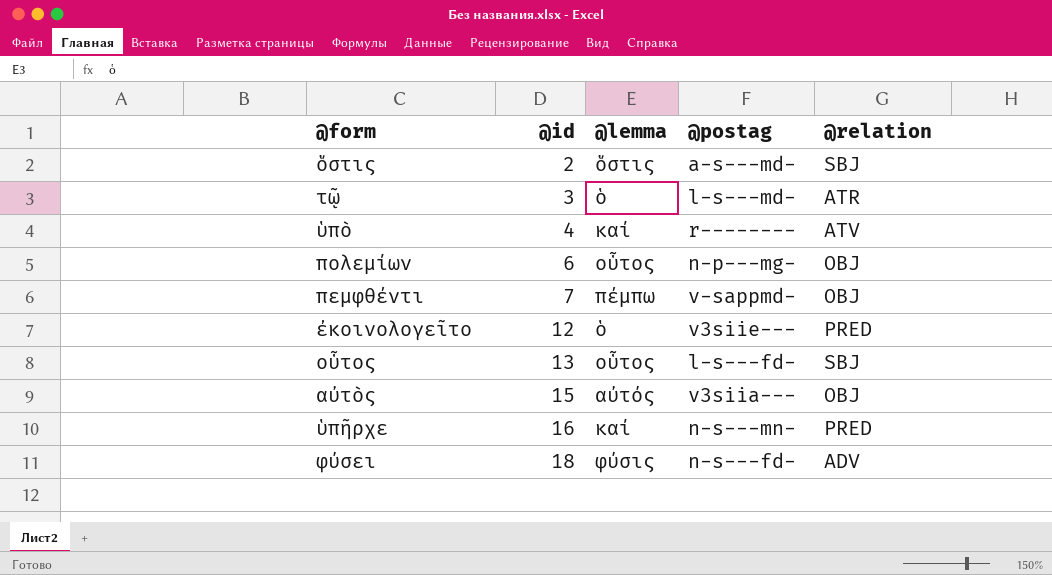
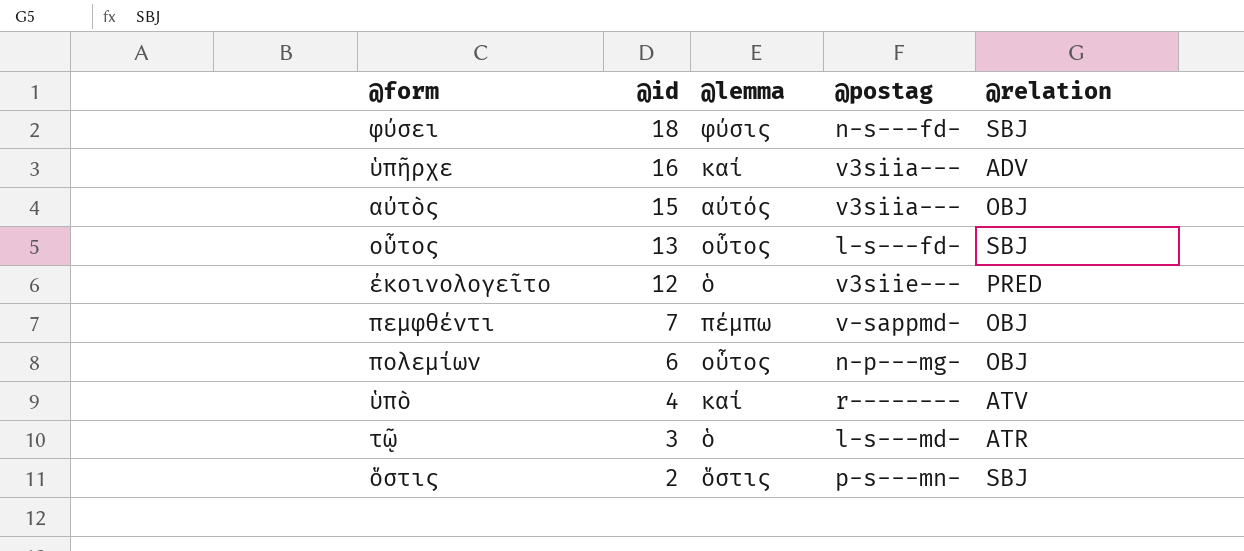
row order: @id ascending -> @id descending
φύσει | @relation: ADV -> SBJ
ὑπῆρχε | @postag: n-s---mn- -> v3siia---
ὑπῆρχε | @relation: PRED -> ADV
ὅστις | @postag: a-s---md- -> p-s---mn-

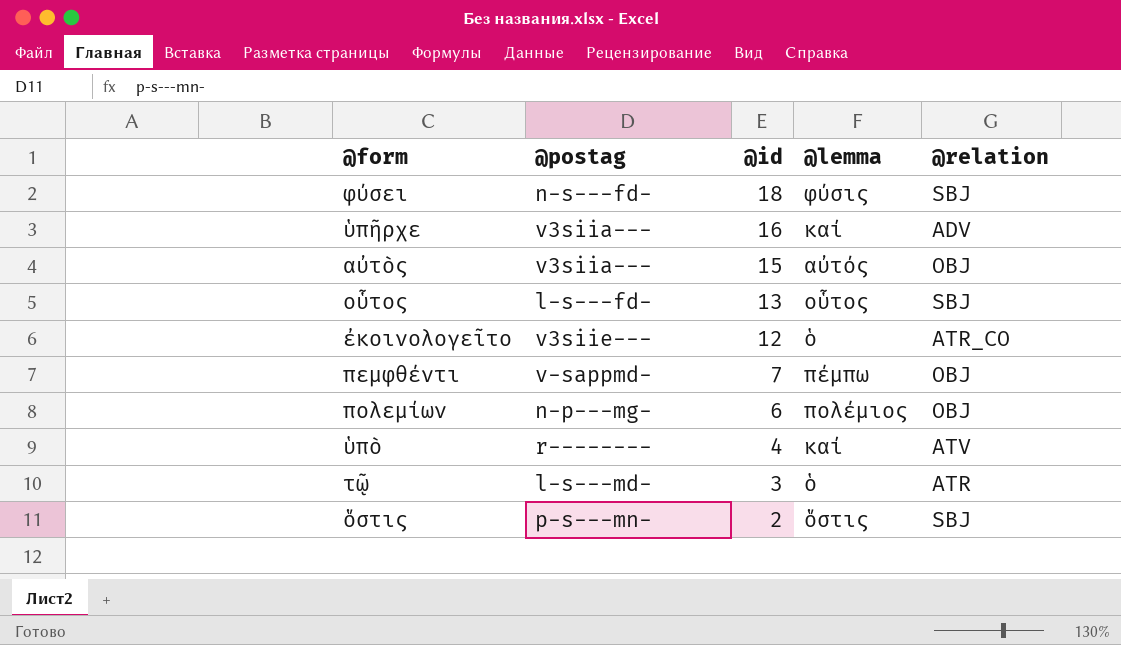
column @postag | position: 4 -> 2
ἐκοινολογεῖτο | @relation: PRED -> ATR_CO
πολεμίων | @lemma: οὗτος -> πολέμιος

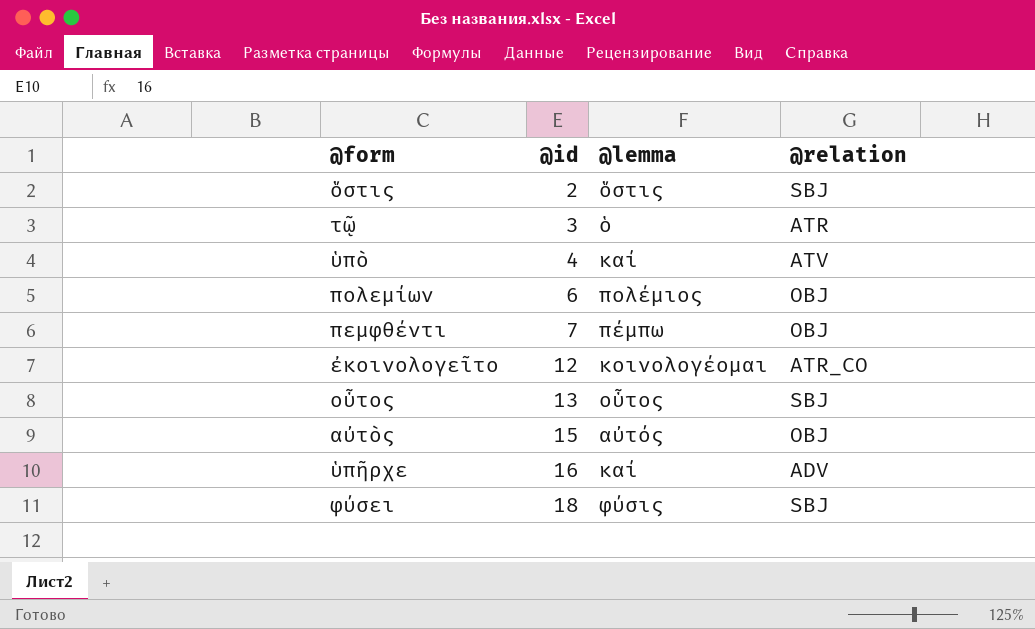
row order: @id descending -> @id ascending
column @postag | position: 2 -> none
ἐκοινολογεῖτο | @lemma: ὁ -> κοινολογέομαι

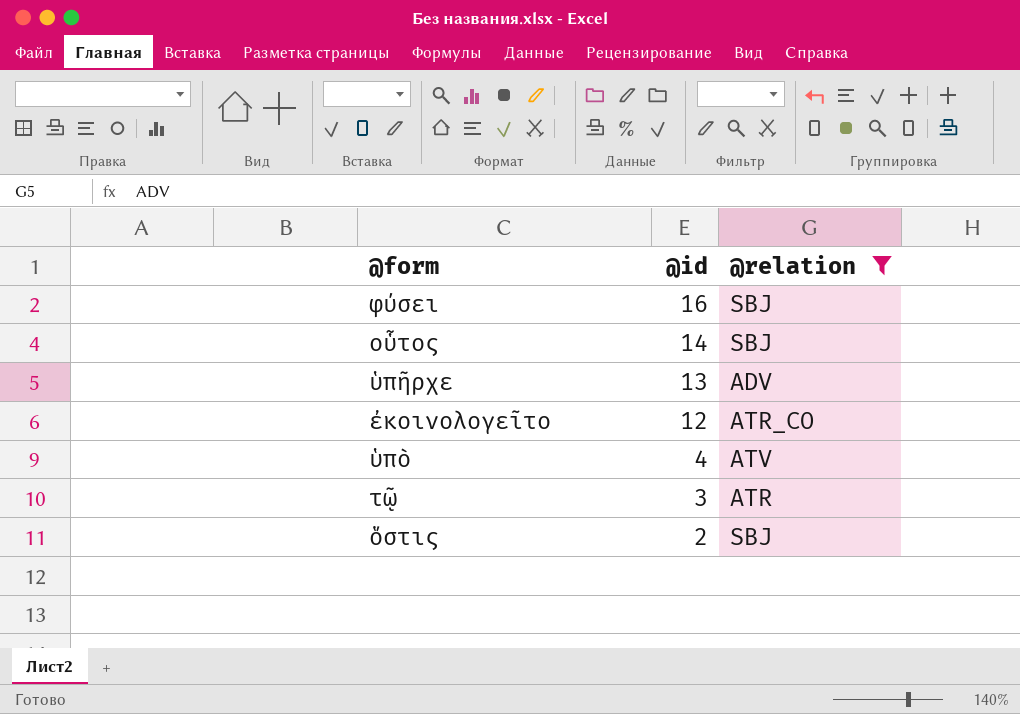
filter: none -> @relation != OBJ
row order: @id ascending -> @id descending
column @lemma | position: 3 -> none
φύσει | @id: 18 -> 16
οὗτος | @id: 13 -> 14
ὑπῆρχε | @id: 16 -> 13

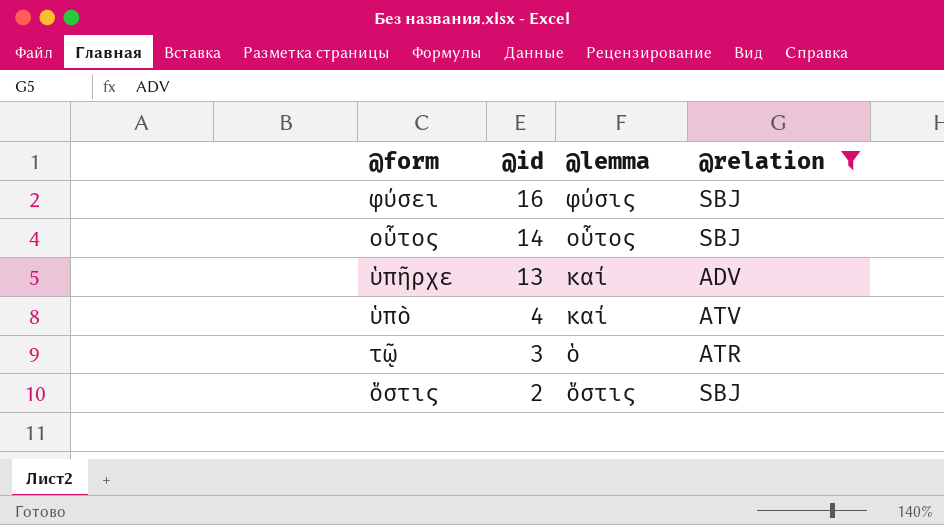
column @lemma | position: none -> 3
row ἐκοινολογεῖτο: 12 | ATR_CO -> none

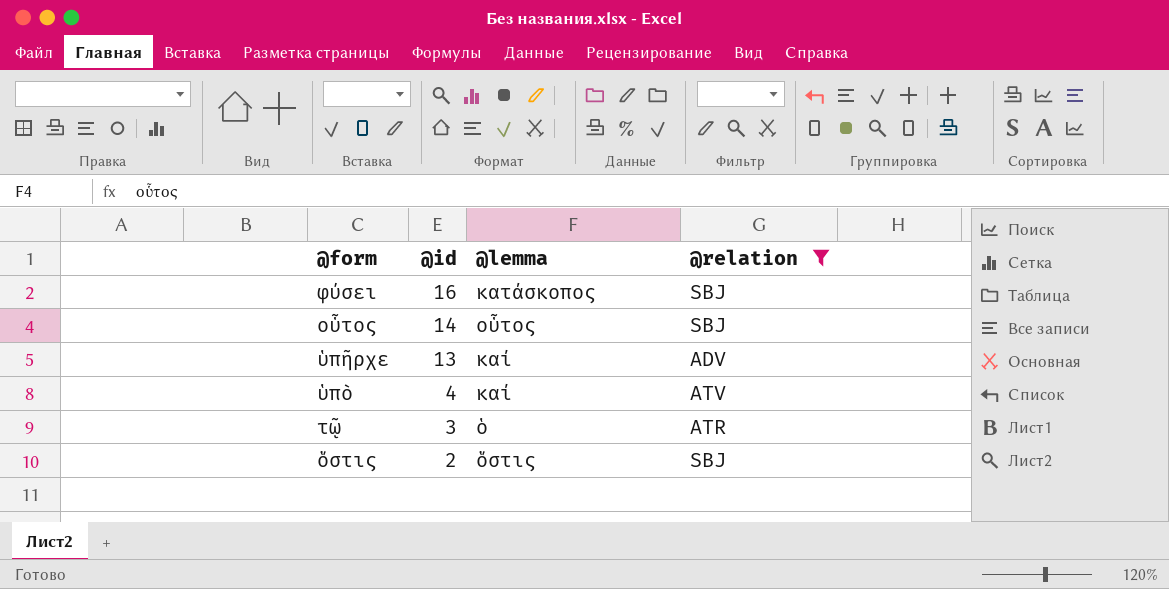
φύσει | @lemma: φύσις -> κατάσκοπος

